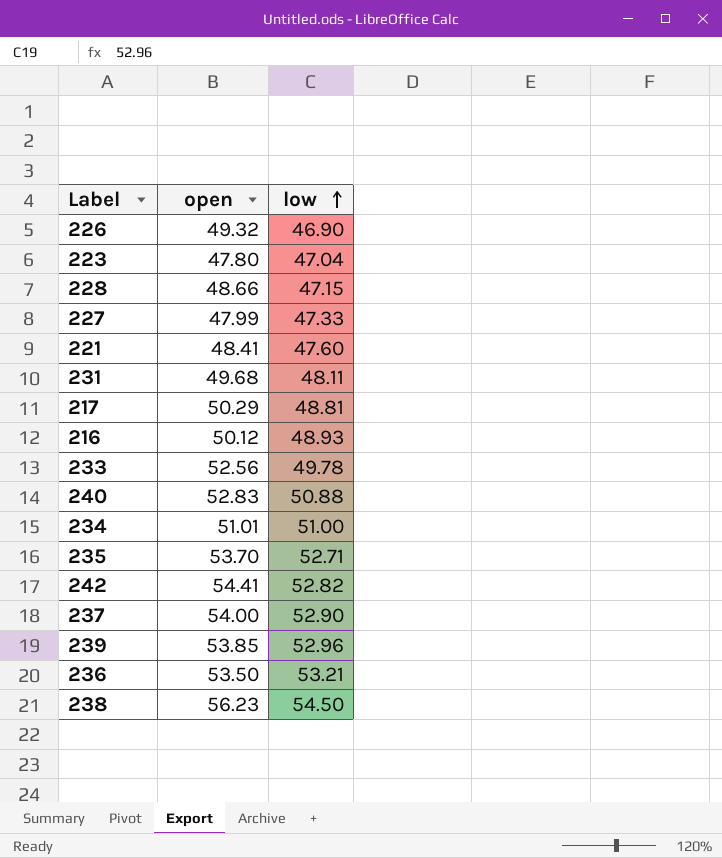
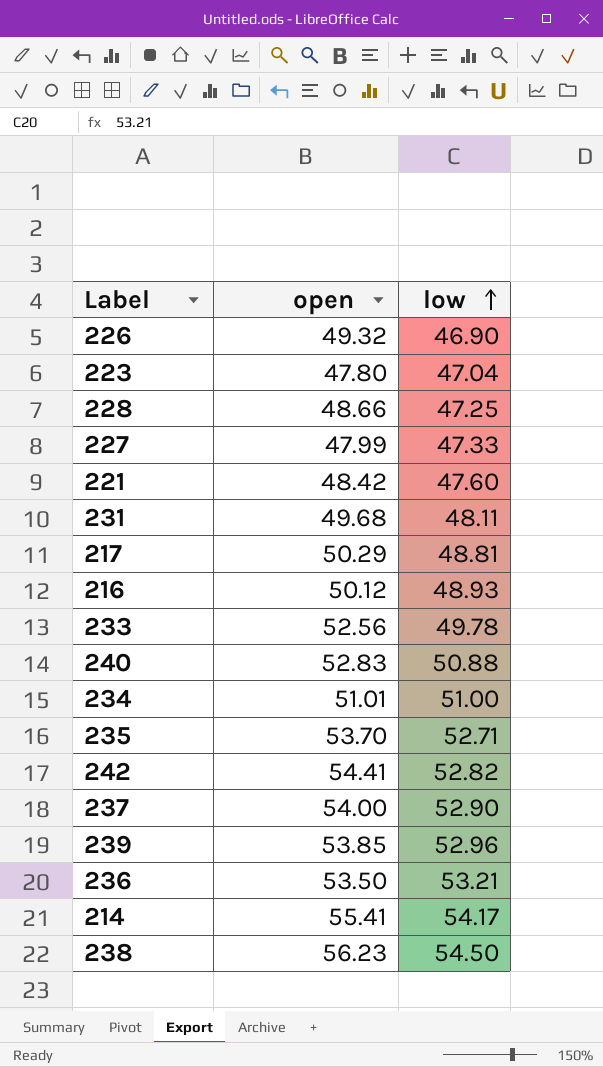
228 | low: 47.15 -> 47.25
221 | open: 48.41 -> 48.42
row 214: none -> 55.41 | 54.17

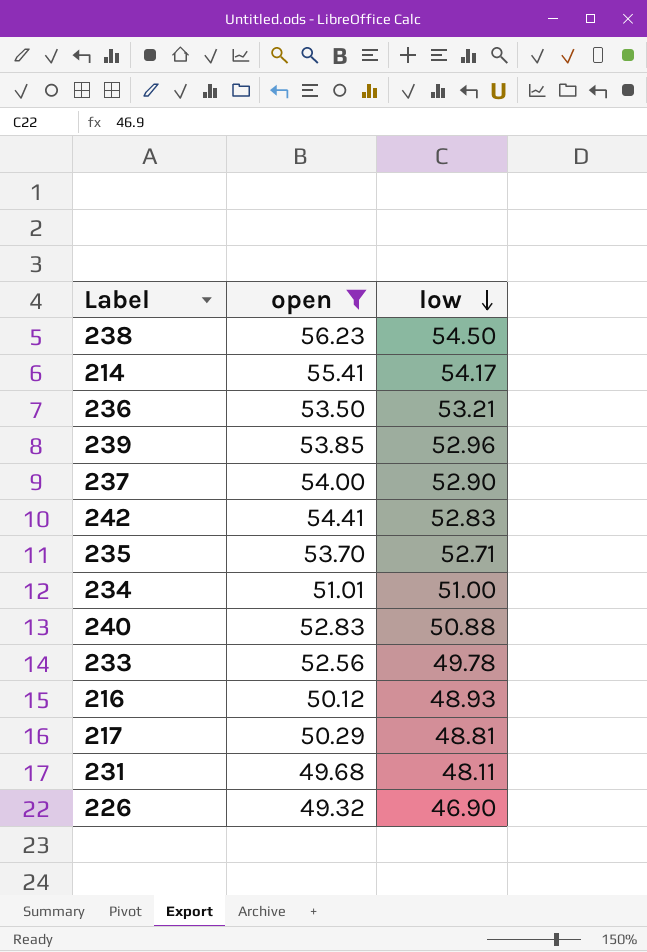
filter: none -> open >= 49.32
row order: low ascending -> low descending
242 | low: 52.82 -> 52.83

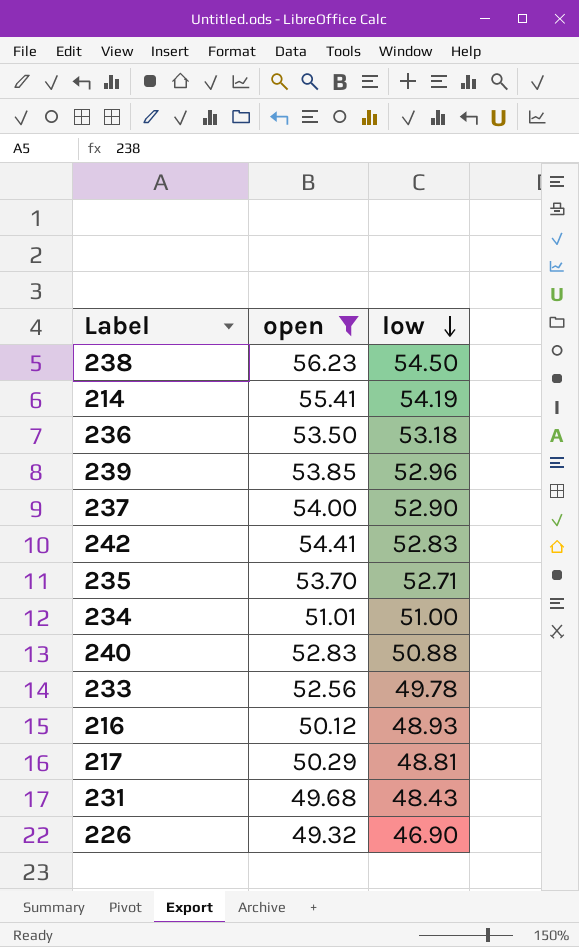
214 | low: 54.17 -> 54.19
236 | low: 53.21 -> 53.18
231 | low: 48.11 -> 48.43

